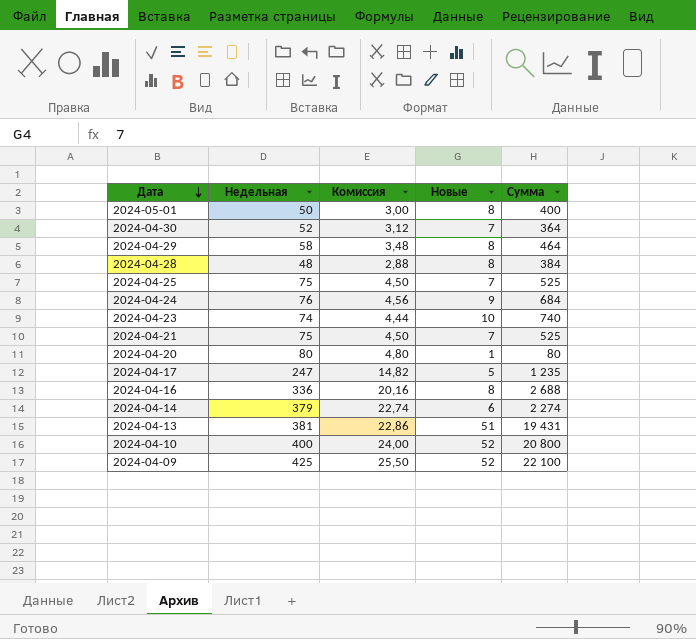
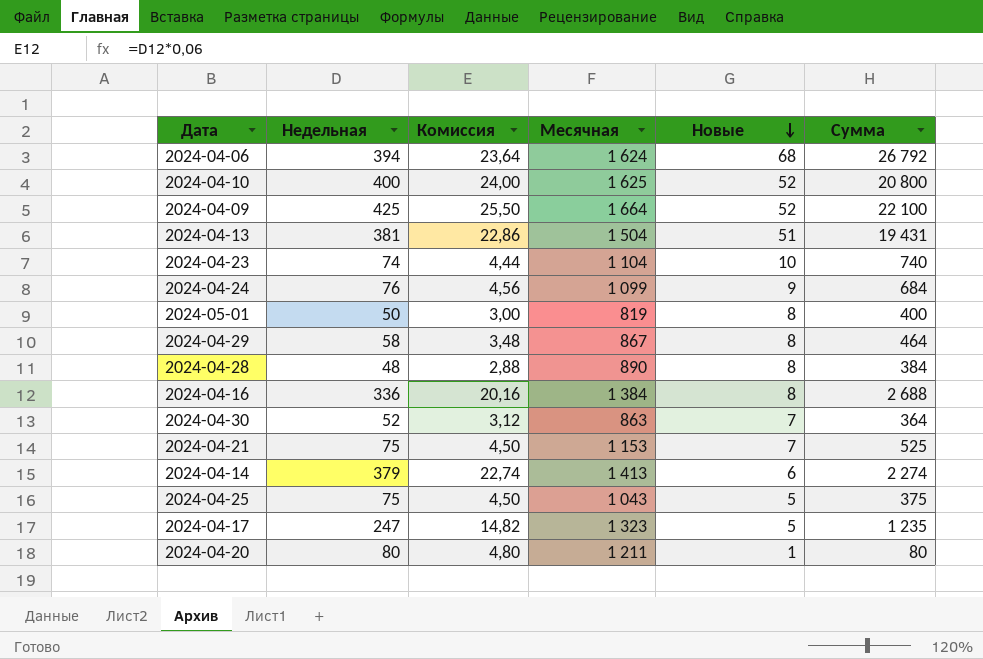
row order: Дата descending -> Новые descending
column Месячная | position: none -> 4
row 2024-04-06: none -> 394 | 23,64 | 1 624 | 68 | 26 792
2024-04-25 | Новые: 7 -> 5
2024-04-25 | Сумма: 525 -> 375

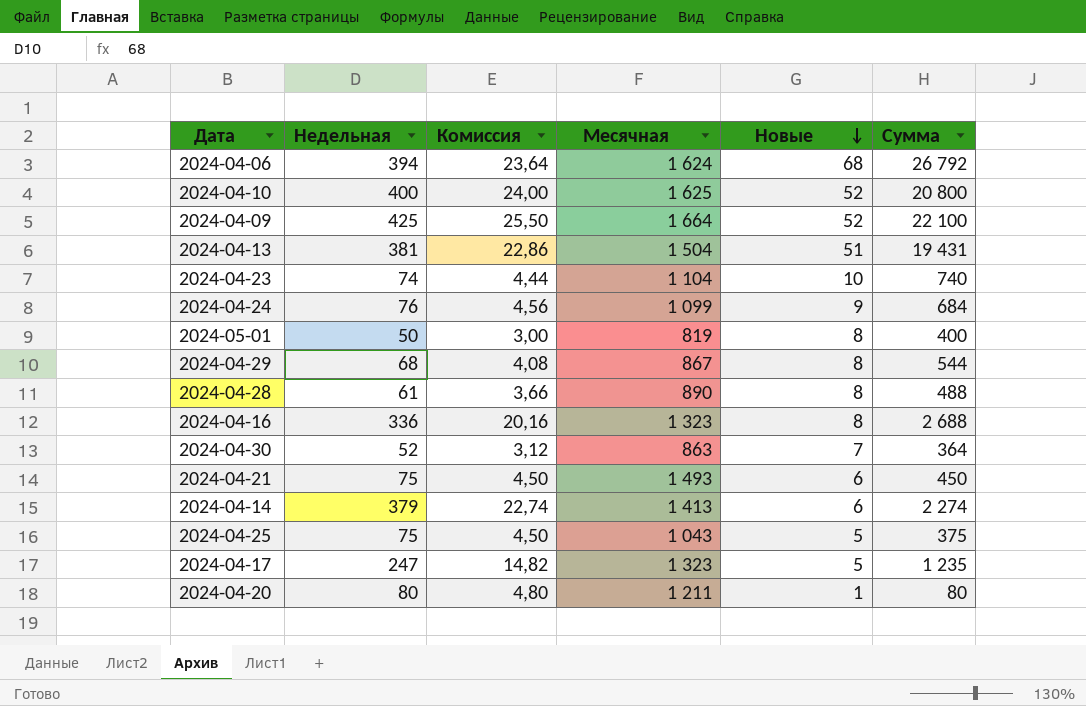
2024-04-29 | Недельная: 58 -> 68
2024-04-29 | Комиссия: 3,48 -> 4,08
2024-04-29 | Сумма: 464 -> 544
2024-04-28 | Недельная: 48 -> 61
2024-04-28 | Комиссия: 2,88 -> 3,66
2024-04-28 | Сумма: 384 -> 488
2024-04-16 | Месячная: 1 384 -> 1 323
2024-04-21 | Месячная: 1 153 -> 1 493
2024-04-21 | Новые: 7 -> 6
2024-04-21 | Сумма: 525 -> 450

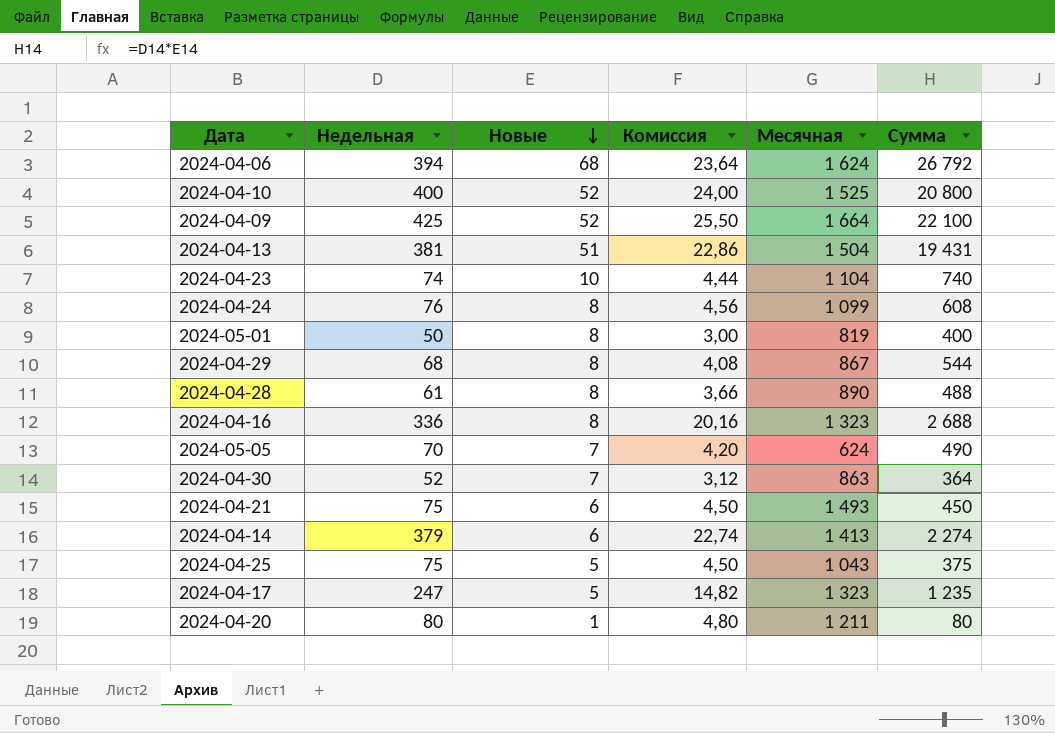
column Новые | position: 5 -> 3
2024-04-10 | Месячная: 1 625 -> 1 525
2024-04-24 | Новые: 9 -> 8
2024-04-24 | Сумма: 684 -> 608
row 2024-05-05: none -> 70 | 7 | 4,20 | 624 | 490

